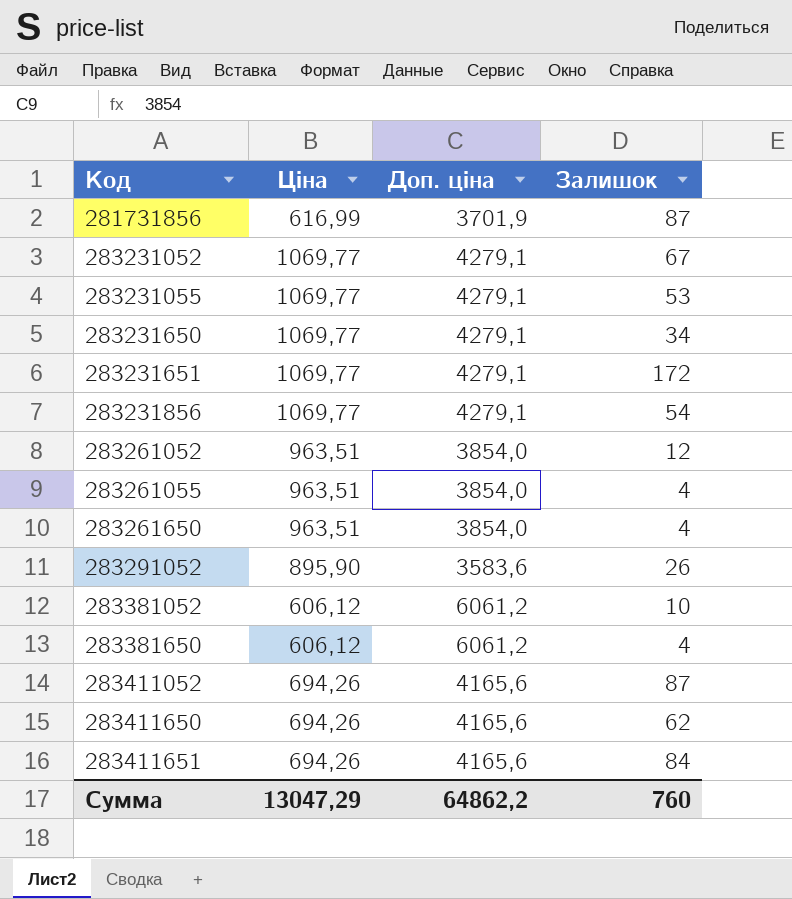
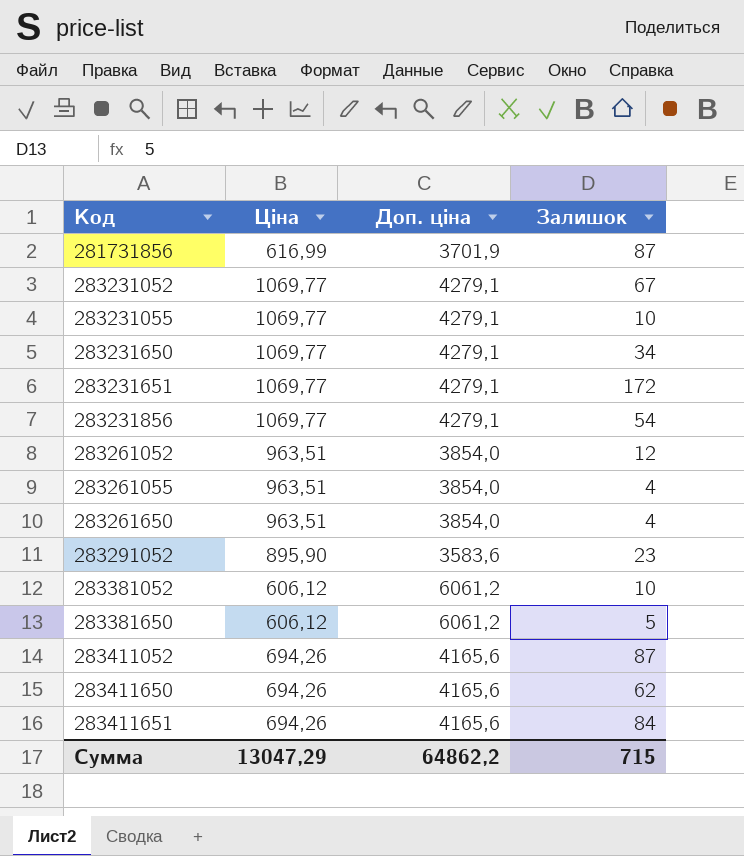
283231055 | Залишок: 53 -> 10
283291052 | Залишок: 26 -> 23
283381650 | Залишок: 4 -> 5
Сумма | Залишок: 760 -> 715

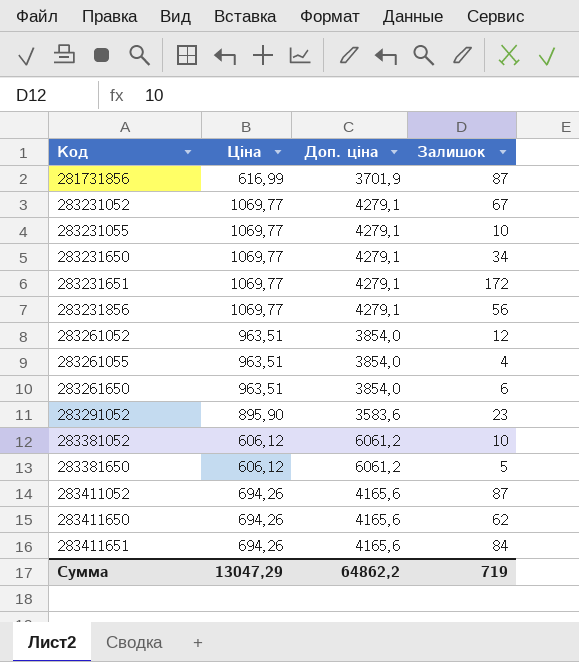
283231856 | Залишок: 54 -> 56
283261650 | Залишок: 4 -> 6
Сумма | Залишок: 715 -> 719

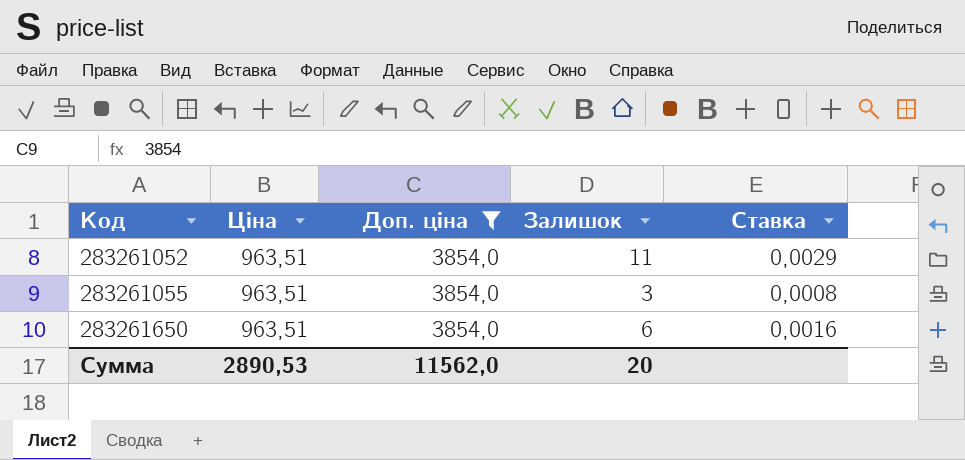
filter: none -> Доп. ціна = 3854,0
column Ставка | formula: none -> [Залишок] / [Доп. ціна]
283261052 | Залишок: 12 -> 11
283261055 | Залишок: 4 -> 3
Сумма | Ціна: 13047,29 -> 2890,53
Сумма | Доп. ціна: 64862,2 -> 11562,0
Сумма | Залишок: 719 -> 20

